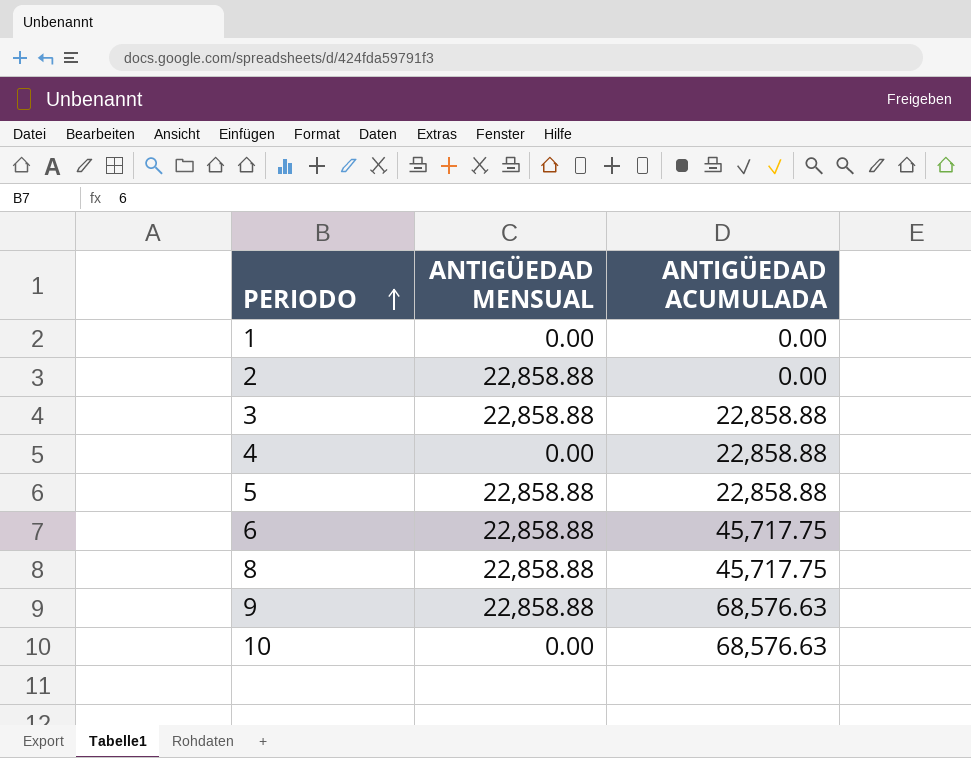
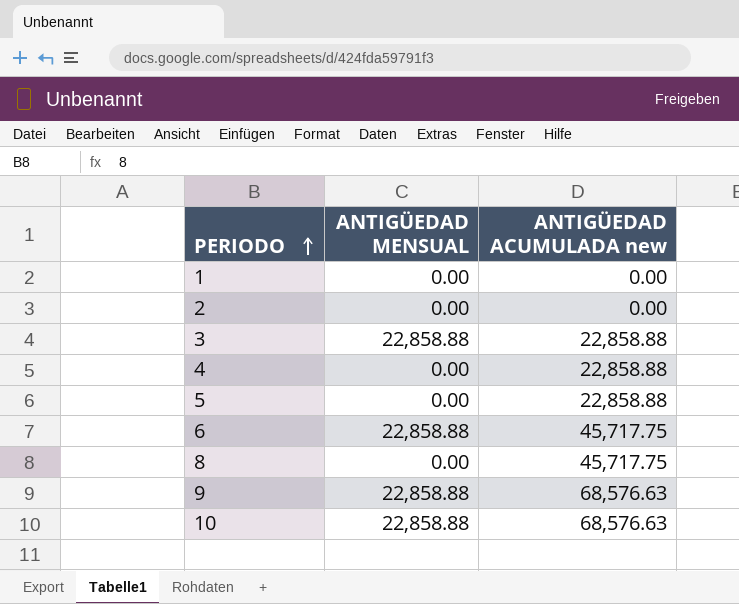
column name: ANTIGÜEDAD ACUMULADA -> ANTIGÜEDAD ACUMULADA new
2 | ANTIGÜEDAD MENSUAL: 22,858.88 -> 0.00
5 | ANTIGÜEDAD MENSUAL: 22,858.88 -> 0.00
8 | ANTIGÜEDAD MENSUAL: 22,858.88 -> 0.00
10 | ANTIGÜEDAD MENSUAL: 0.00 -> 22,858.88

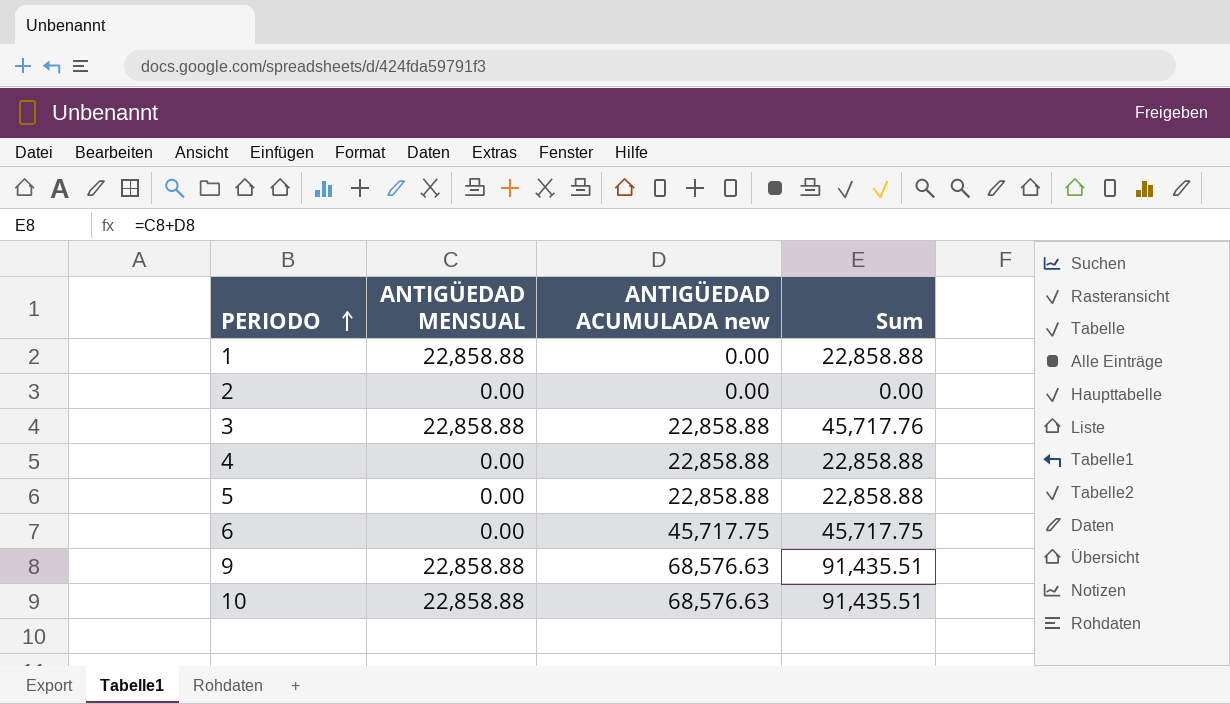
column Sum | formula: none -> [ANTIGÜEDAD MENSUAL] + [ANTIGÜEDAD ACUMULADA new]
row 8: 0.00 | 45,717.75 -> none
1 | ANTIGÜEDAD MENSUAL: 0.00 -> 22,858.88
6 | ANTIGÜEDAD MENSUAL: 22,858.88 -> 0.00

